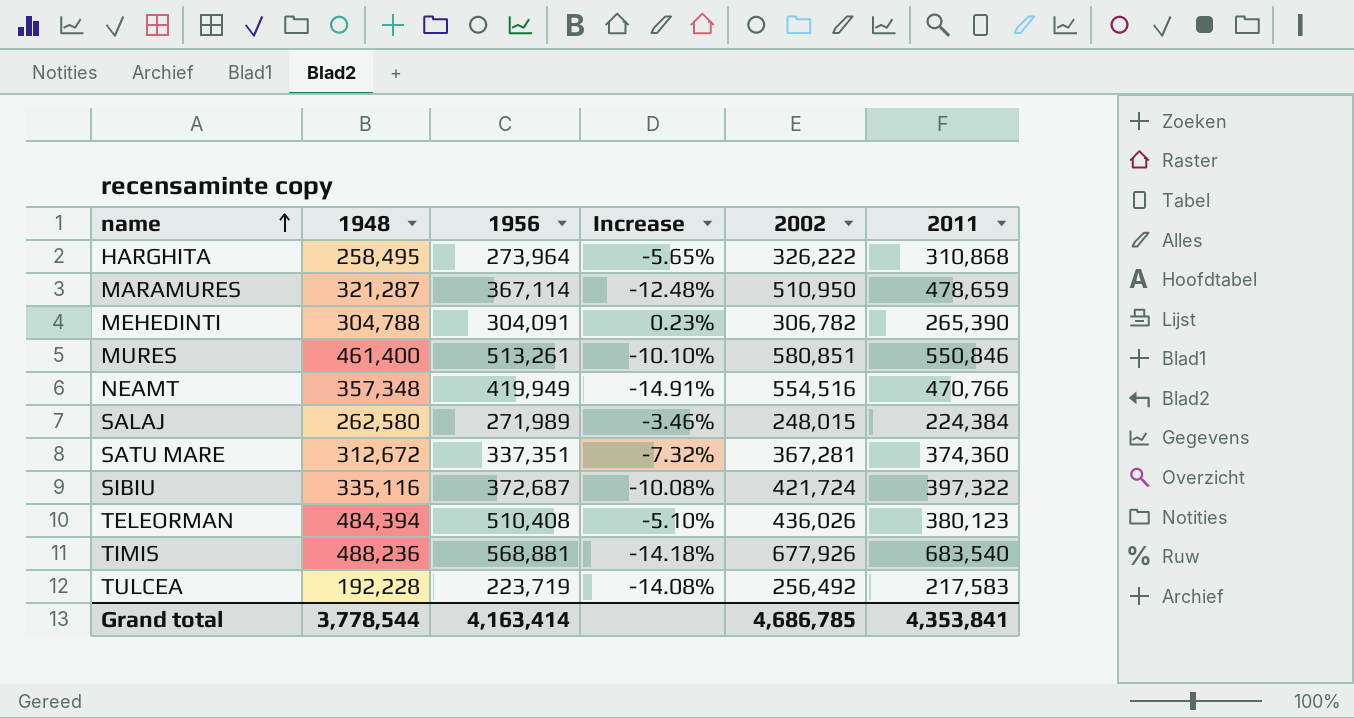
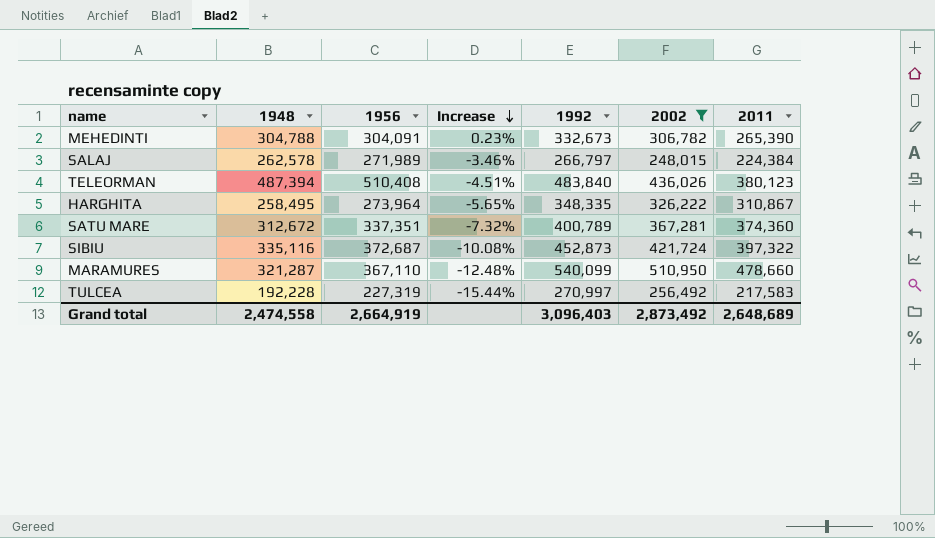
filter: none -> 2002 <= 510,950
row order: name ascending -> Increase descending
column 1992 | position: none -> 5
SALAJ | 1948: 262,580 -> 262,578
TELEORMAN | 1948: 484,394 -> 487,394
TELEORMAN | Increase: -5.10% -> -4.51%
HARGHITA | 2011: 310,868 -> 310,867
MARAMURES | 1956: 367,114 -> 367,110
MARAMURES | 2011: 478,659 -> 478,660
TULCEA | 1956: 223,719 -> 227,319
TULCEA | Increase: -14.08% -> -15.44%
Grand total | 1948: 3,778,544 -> 2,474,558
Grand total | 1956: 4,163,414 -> 2,664,919
Grand total | 2002: 4,686,785 -> 2,873,492
Grand total | 2011: 4,353,841 -> 2,648,689

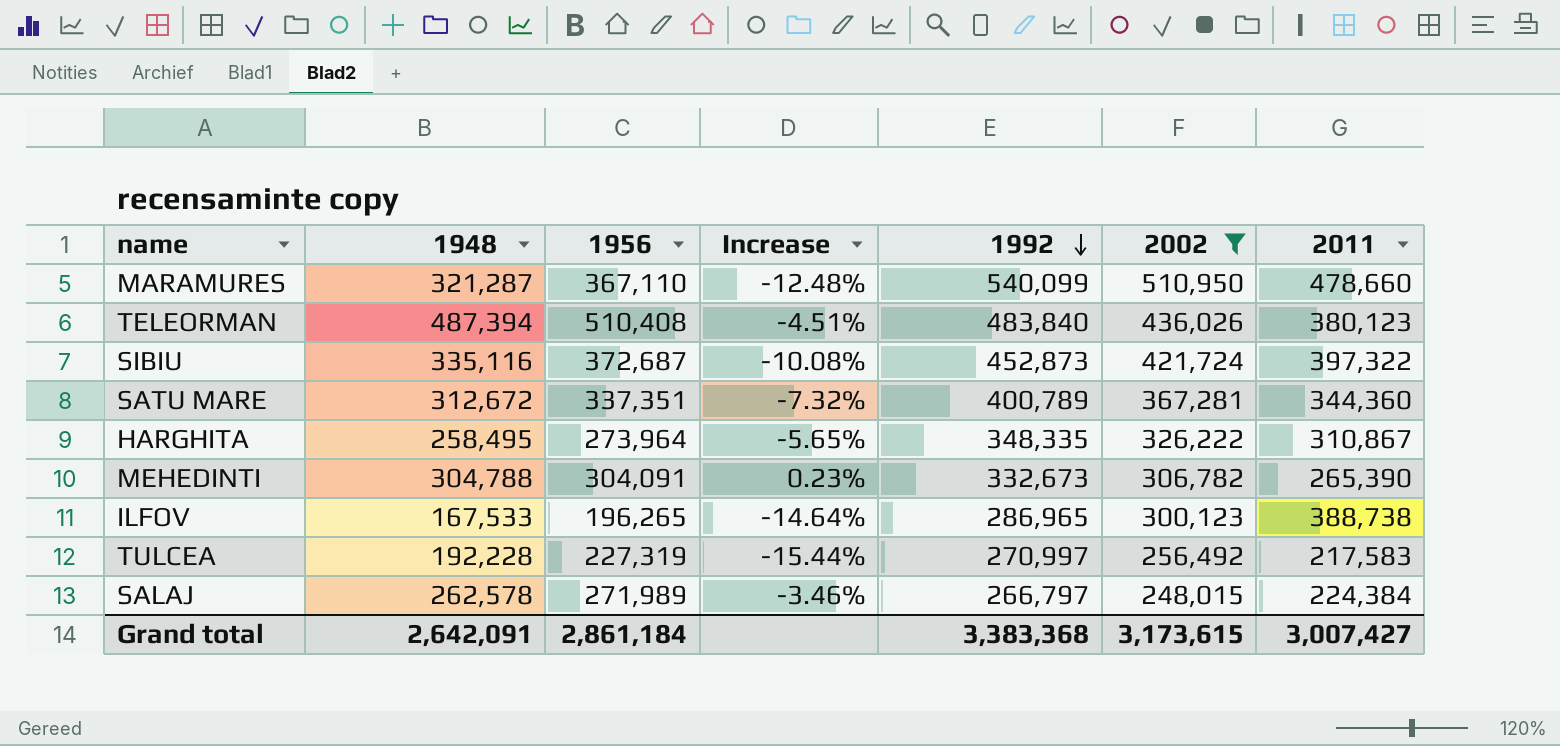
row order: Increase descending -> 1992 descending
SATU MARE | 2011: 374,360 -> 344,360
row ILFOV: none -> 167,533 | 196,265 | -14.64% | 286,965 | 300,123 | 388,738
Grand total | 1948: 2,474,558 -> 2,642,091
Grand total | 1956: 2,664,919 -> 2,861,184
Grand total | 1992: 3,096,403 -> 3,383,368
Grand total | 2002: 2,873,492 -> 3,173,615
Grand total | 2011: 2,648,689 -> 3,007,427

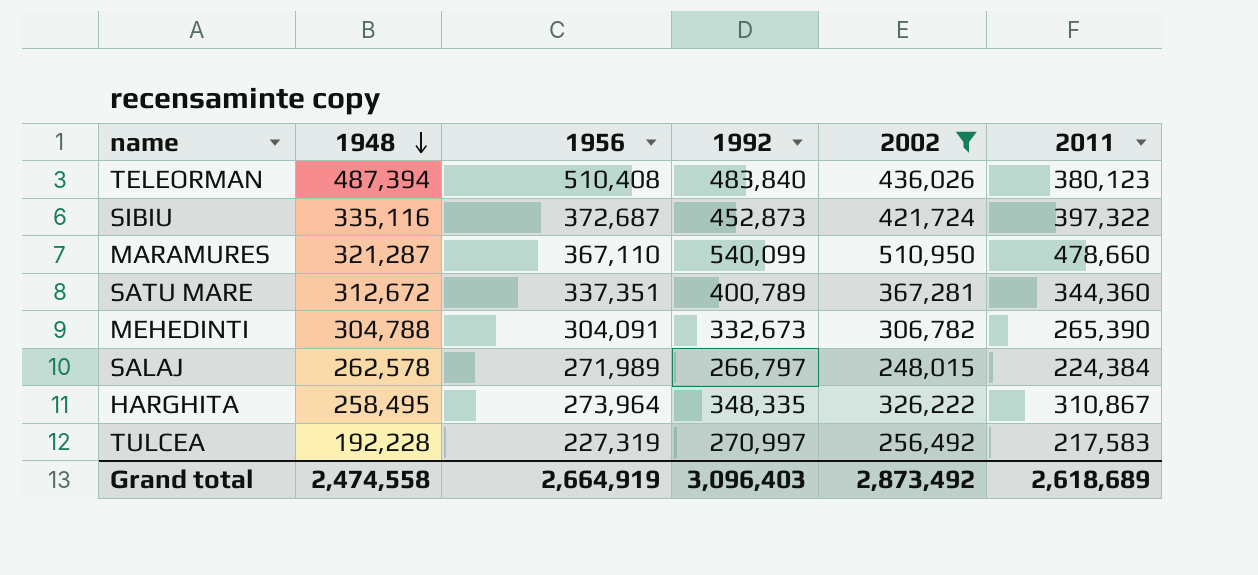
row order: 1992 descending -> 1948 descending
column Increase | formula: ([1948] - [1956]) / [1956] -> none
row ILFOV: 167,533 | 196,265 | -14.64% | 286,965 | 300,123 | 388,738 -> none
Grand total | 1948: 2,642,091 -> 2,474,558
Grand total | 1956: 2,861,184 -> 2,664,919
Grand total | 1992: 3,383,368 -> 3,096,403
Grand total | 2002: 3,173,615 -> 2,873,492
Grand total | 2011: 3,007,427 -> 2,618,689

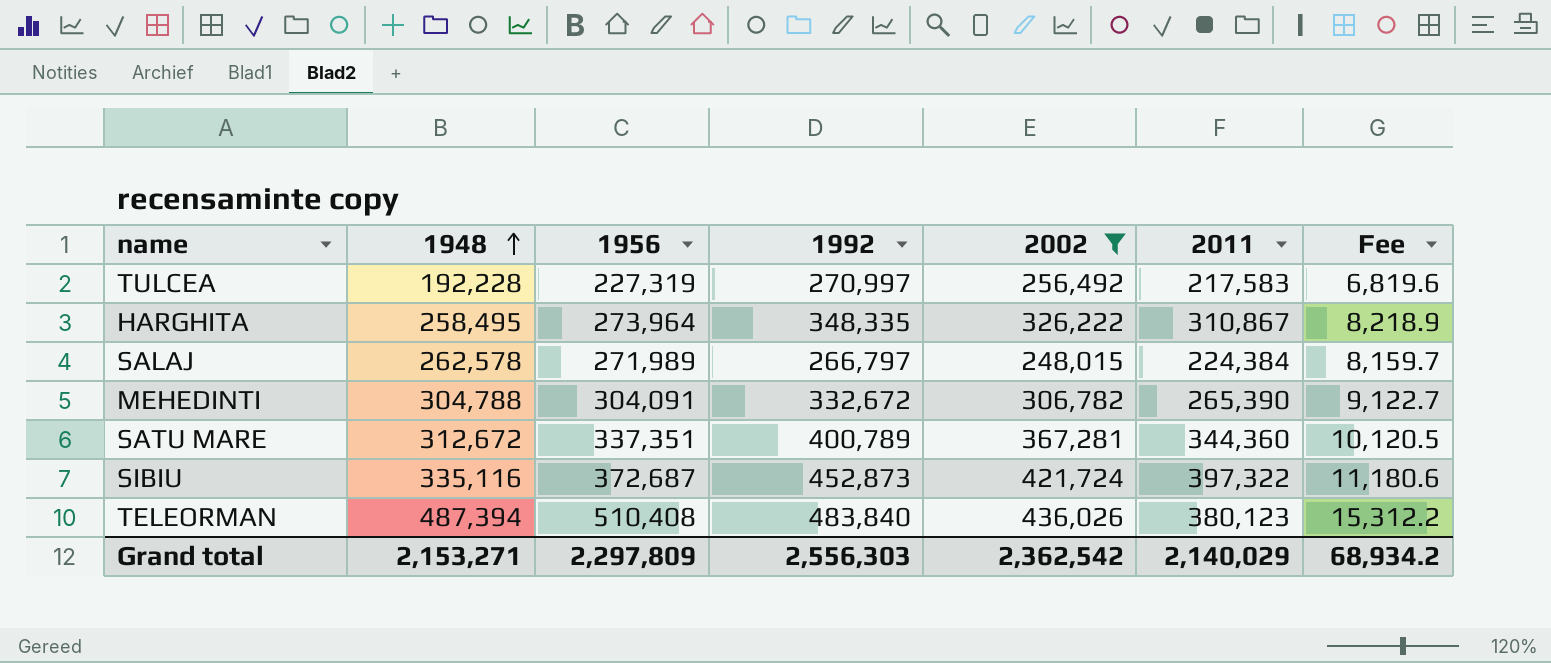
row order: 1948 descending -> 1948 ascending
column Fee | formula: none -> [1956] * 0.03
row MARAMURES: 321,287 | 367,110 | 540,099 | 510,950 | 478,660 -> none
MEHEDINTI | 1992: 332,673 -> 332,672
Grand total | 1948: 2,474,558 -> 2,153,271
Grand total | 1956: 2,664,919 -> 2,297,809
Grand total | 1992: 3,096,403 -> 2,556,303
Grand total | 2002: 2,873,492 -> 2,362,542
Grand total | 2011: 2,618,689 -> 2,140,029

